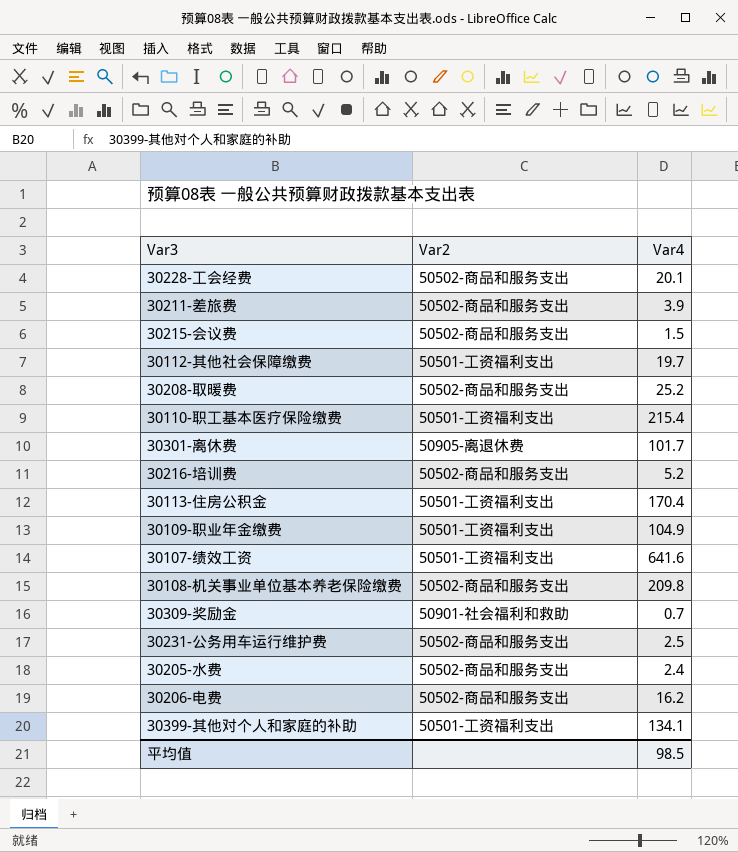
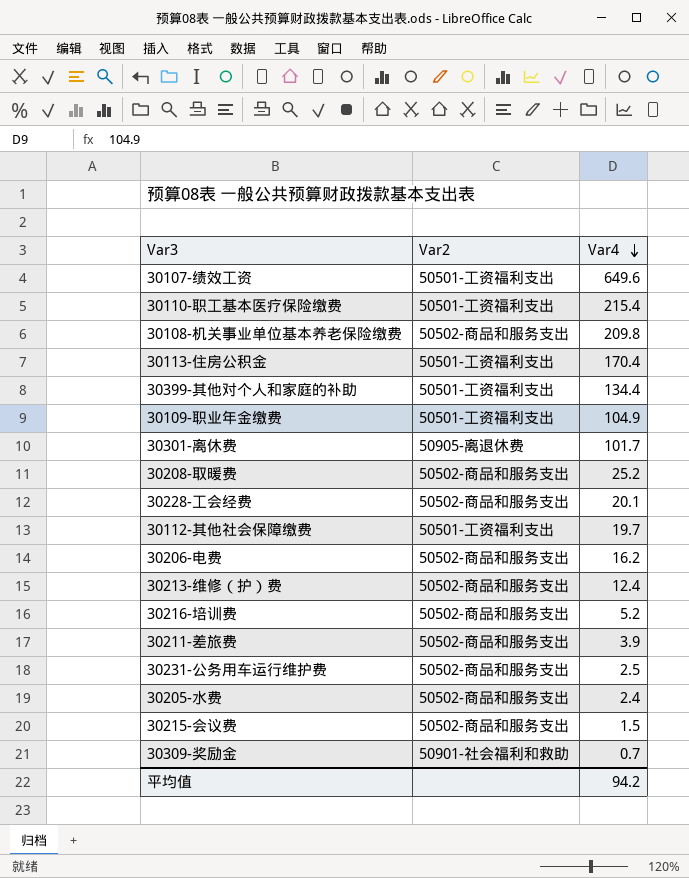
row order: none -> Var4 descending
30107-绩效工资 | Var4: 641.6 -> 649.6
30399-其他对个人和家庭的补助 | Var4: 134.1 -> 134.4
row 30213-维修（护）费: none -> 50502-商品和服务支出 | 12.4
平均值 | Var4: 98.5 -> 94.2

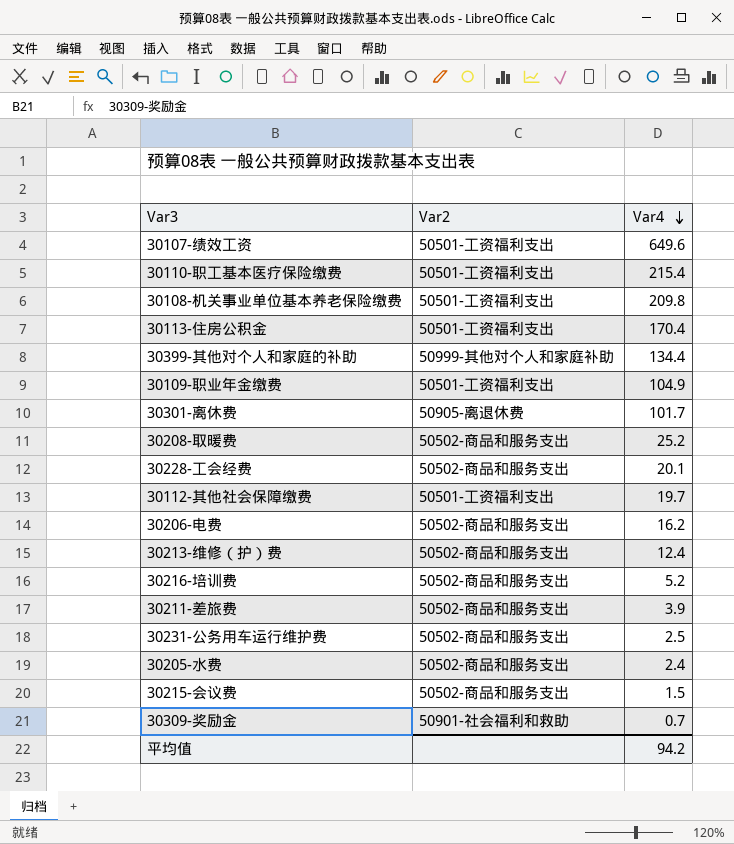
30108-机关事业单位基本养老保险缴费 | Var2: 50502-商品和服务支出 -> 50501-工资福利支出
30399-其他对个人和家庭的补助 | Var2: 50501-工资福利支出 -> 50999-其他对个人和家庭补助

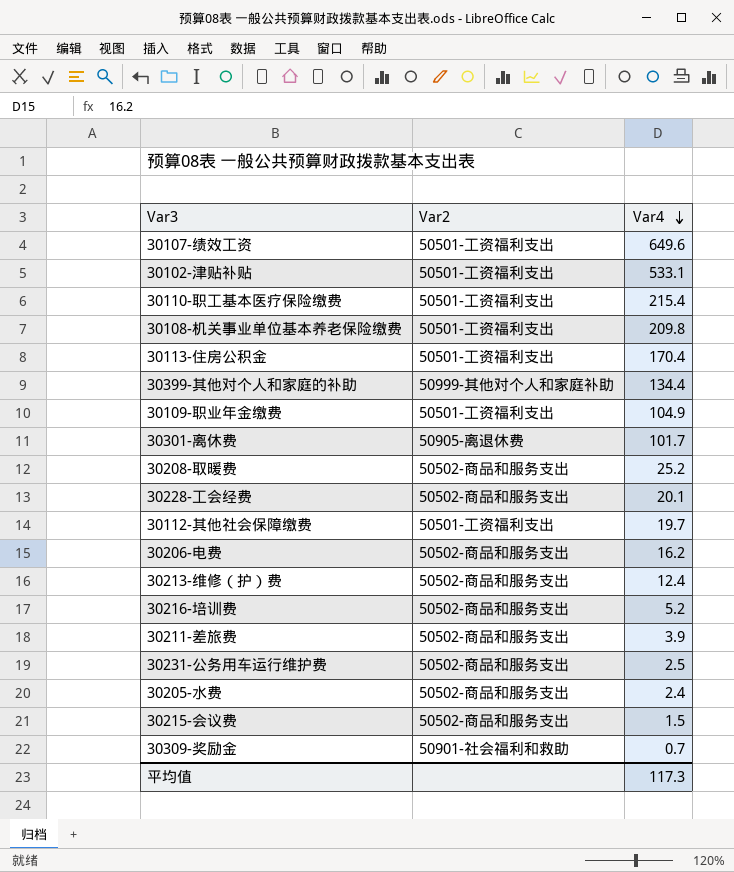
row 30102-津贴补贴: none -> 50501-工资福利支出 | 533.1
平均值 | Var4: 94.2 -> 117.3

